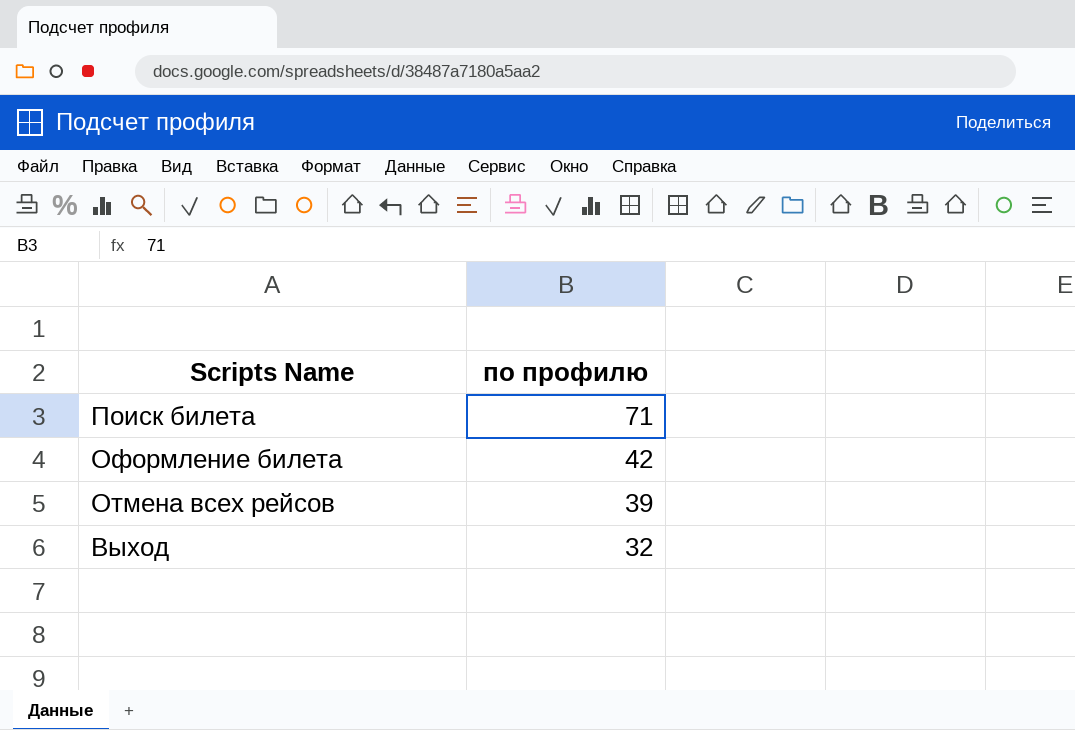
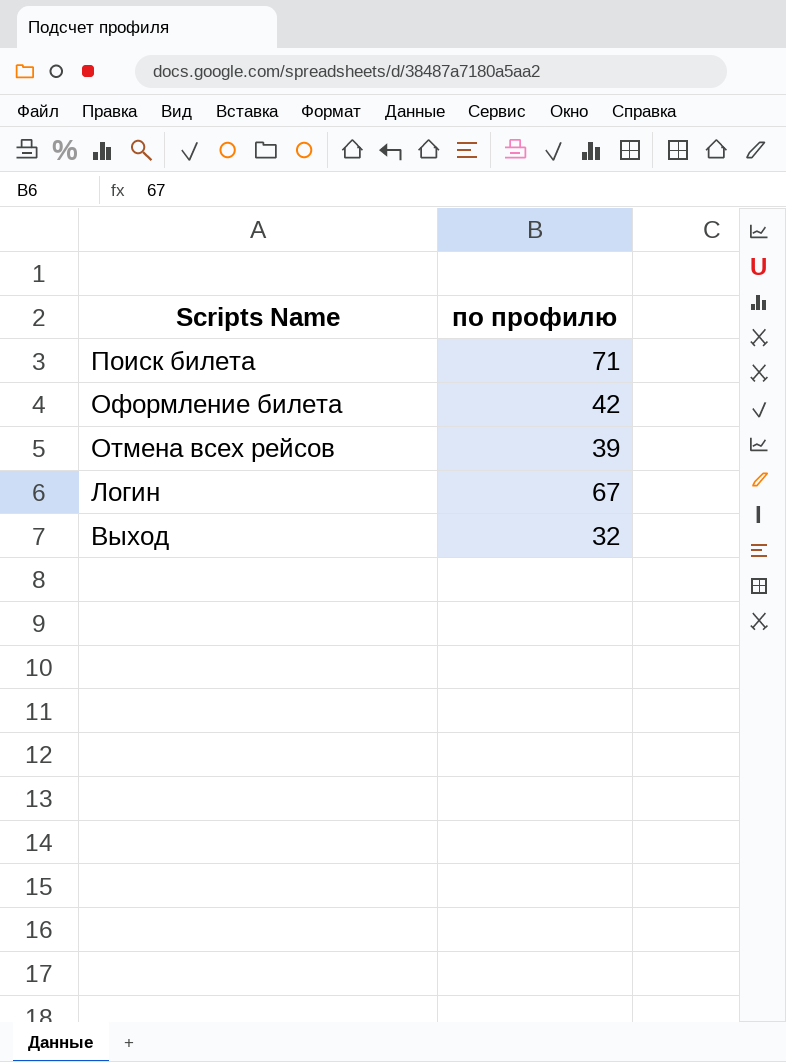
row Логин: none -> 67

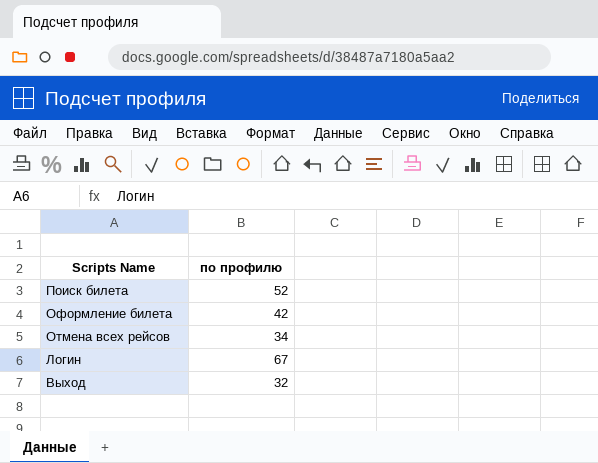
Поиск билета | по профилю: 71 -> 52
Отмена всех рейсов | по профилю: 39 -> 34

